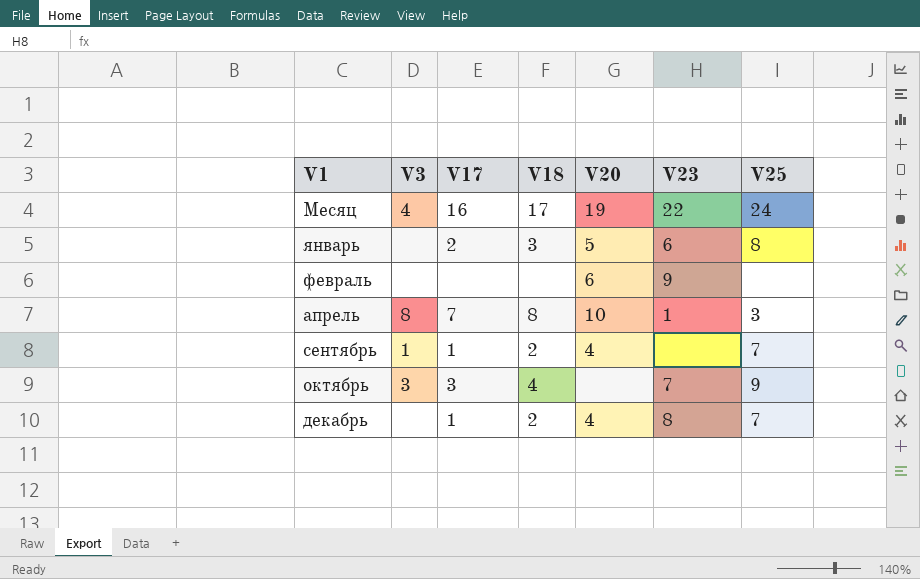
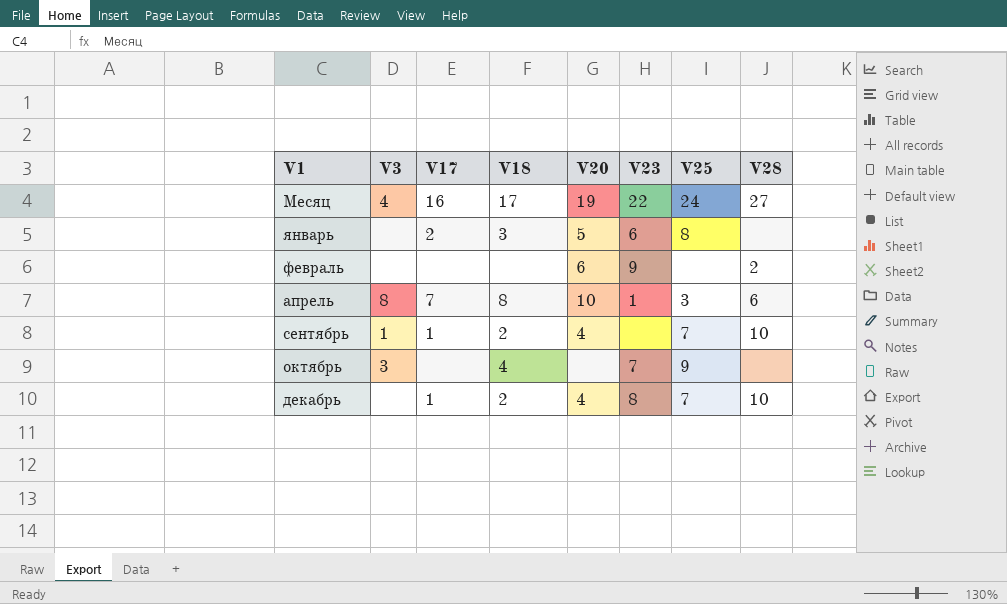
column V28 | position: none -> 8
октябрь | V17: 3 -> none

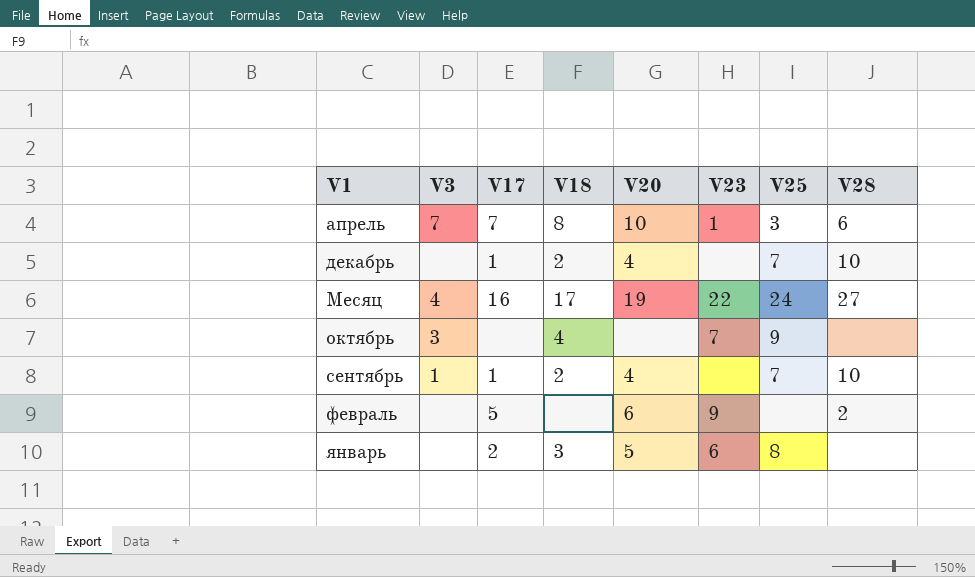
row order: none -> V1 ascending
апрель | V3: 8 -> 7
декабрь | V23: 8 -> none
февраль | V17: none -> 5

